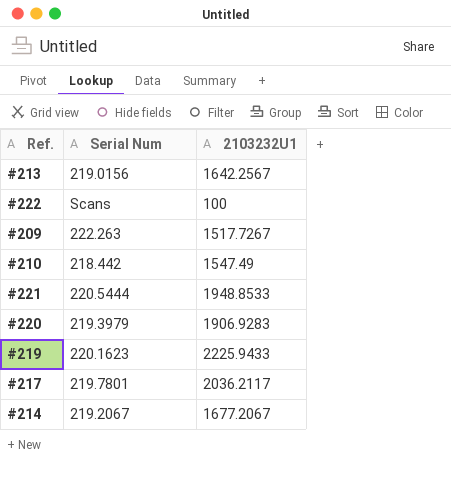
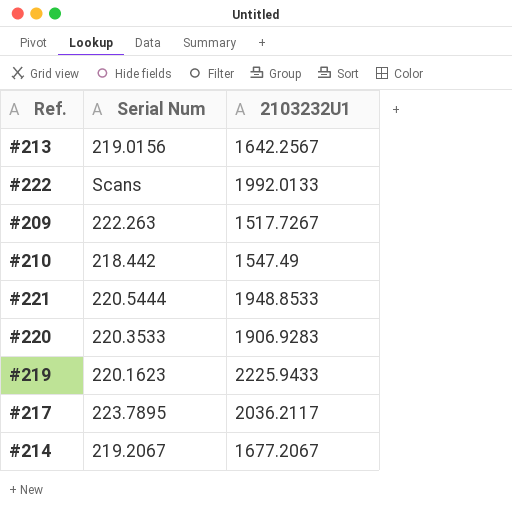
#222 | 2103232U1: 100 -> 1992.0133
#220 | Serial Num: 219.3979 -> 220.3533
#217 | Serial Num: 219.7801 -> 223.7895

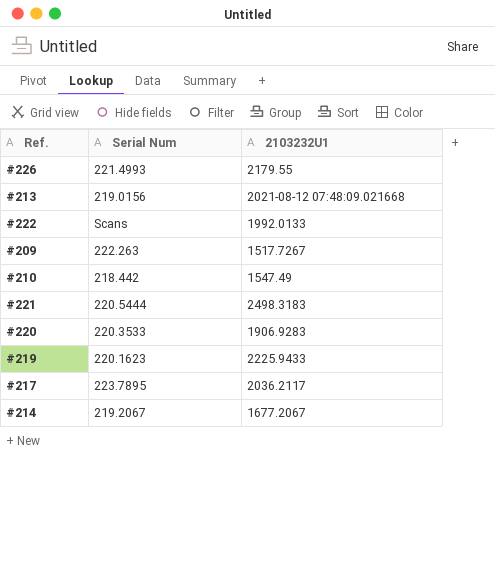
row #226: none -> 221.4993 | 2179.55
#213 | 2103232U1: 1642.2567 -> 2021-08-12 07:48:09.021668
#221 | 2103232U1: 1948.8533 -> 2498.3183

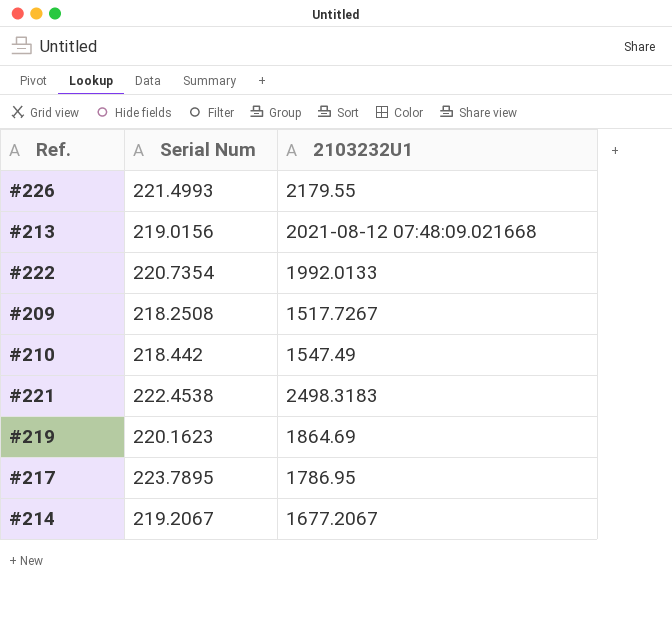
row #220: 220.3533 | 1906.9283 -> none
#222 | Serial Num: Scans -> 220.7354
#209 | Serial Num: 222.263 -> 218.2508
#221 | Serial Num: 220.5444 -> 222.4538
#219 | 2103232U1: 2225.9433 -> 1864.69
#217 | 2103232U1: 2036.2117 -> 1786.95

